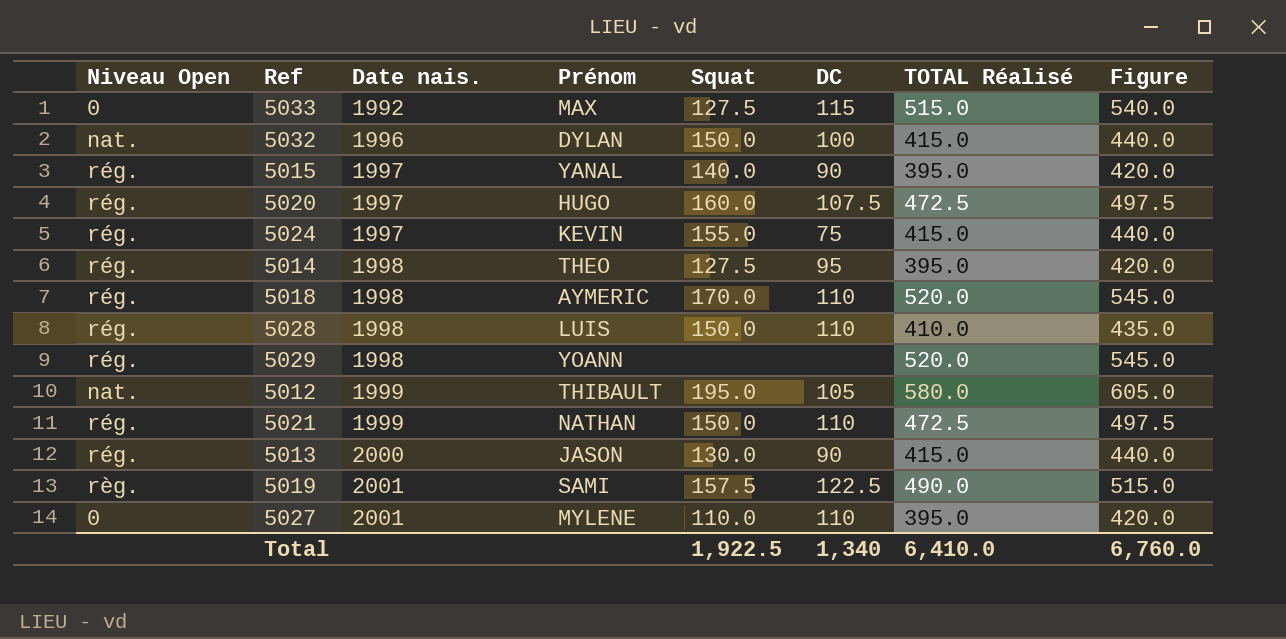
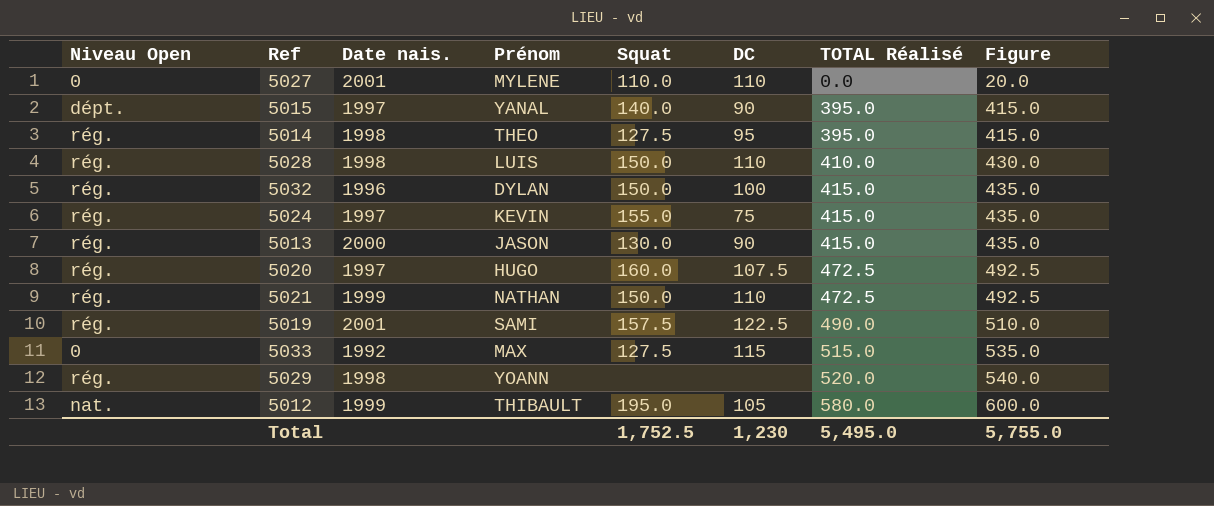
row order: Date nais. ascending -> TOTAL Réalisé ascending
column Figure | formula: [TOTAL Réalisé] + 25 -> [TOTAL Réalisé] + 20
row 5018: rég. | 1998 | AYMERIC | 170.0 | 110 | 520.0 | 545.0 -> none
5027 | TOTAL Réalisé: 395.0 -> 0.0
5015 | Niveau Open: rég. -> dépt.
5032 | Niveau Open: nat. -> rég.
5019 | Niveau Open: règ. -> rég.
Total | Squat: 1,922.5 -> 1,752.5
Total | DC: 1,340 -> 1,230
Total | TOTAL Réalisé: 6,410.0 -> 5,495.0
Total | Figure: 6,760.0 -> 5,755.0

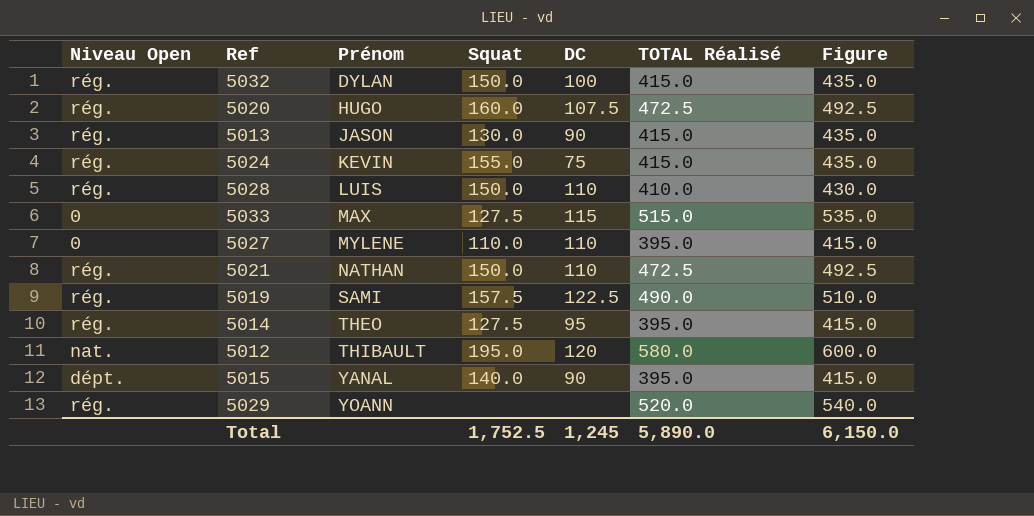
row order: TOTAL Réalisé ascending -> Prénom ascending
column Date nais. | position: 3 -> none
5027 | TOTAL Réalisé: 0.0 -> 395.0
5027 | Figure: 20.0 -> 415.0
5012 | DC: 105 -> 120
Total | DC: 1,230 -> 1,245
Total | TOTAL Réalisé: 5,495.0 -> 5,890.0
Total | Figure: 5,755.0 -> 6,150.0

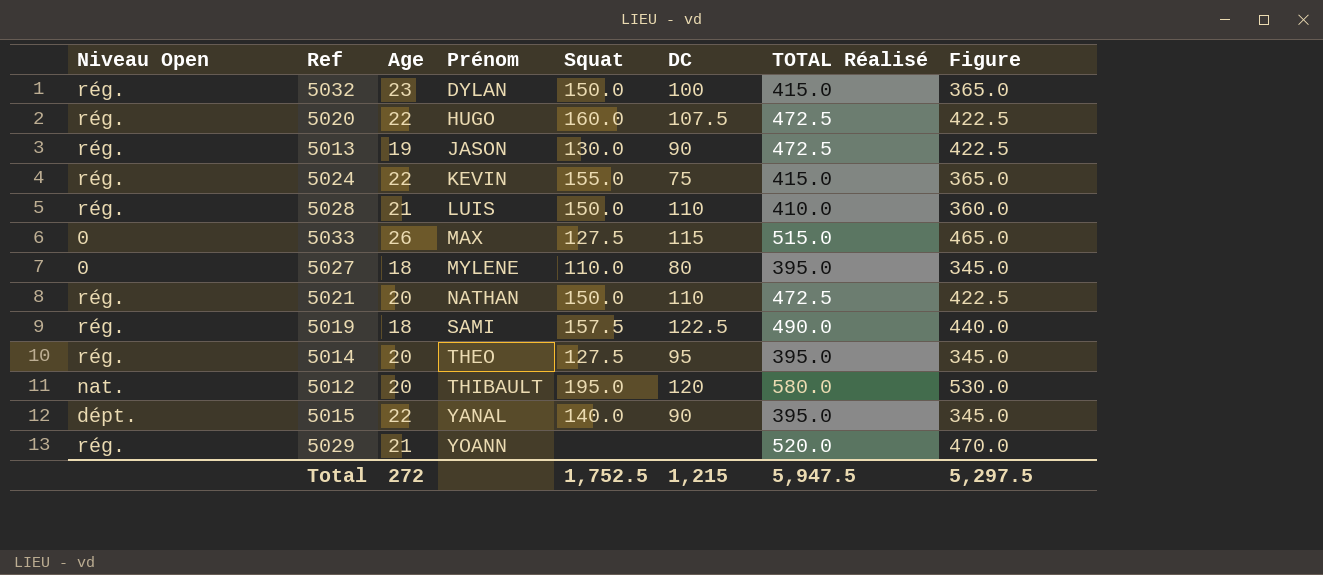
column Age | position: none -> 3
column Figure | formula: [TOTAL Réalisé] + 20 -> [TOTAL Réalisé] - 50
5013 | TOTAL Réalisé: 415.0 -> 472.5
5027 | DC: 110 -> 80
Total | DC: 1,245 -> 1,215
Total | TOTAL Réalisé: 5,890.0 -> 5,947.5
Total | Figure: 6,150.0 -> 5,297.5

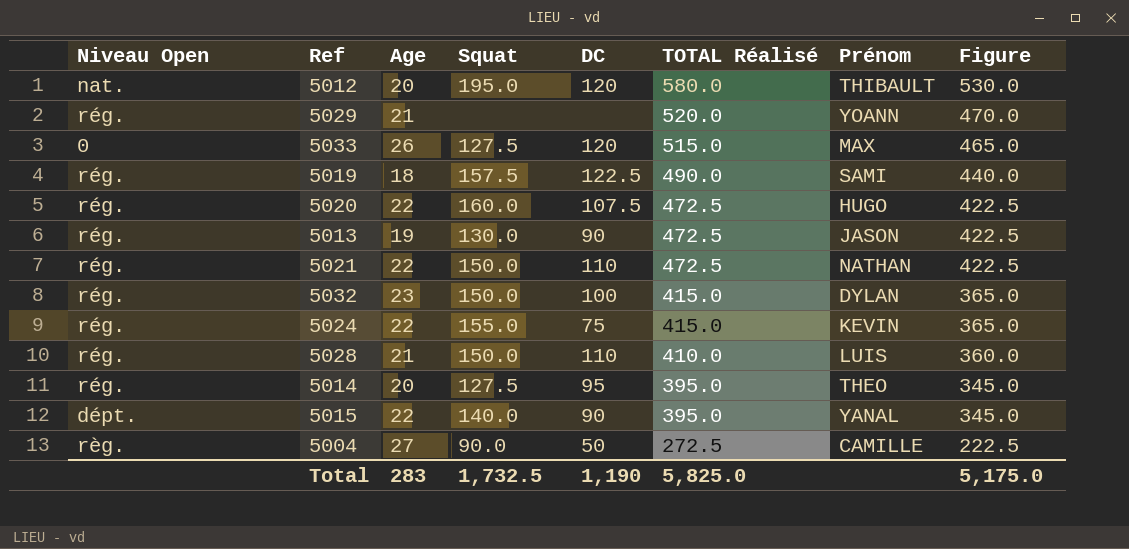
row order: Prénom ascending -> TOTAL Réalisé descending
column Prénom | position: 4 -> 7
row 5027: 0 | 18 | MYLENE | 110.0 | 80 | 395.0 | 345.0 -> none
5033 | DC: 115 -> 120
5021 | Age: 20 -> 22
row 5004: none -> règ. | 27 | 90.0 | 50 | 272.5 | CAMILLE | 222.5
Total | Age: 272 -> 283
Total | Squat: 1,752.5 -> 1,732.5
Total | DC: 1,215 -> 1,190
Total | TOTAL Réalisé: 5,947.5 -> 5,825.0
Total | Figure: 5,297.5 -> 5,175.0

